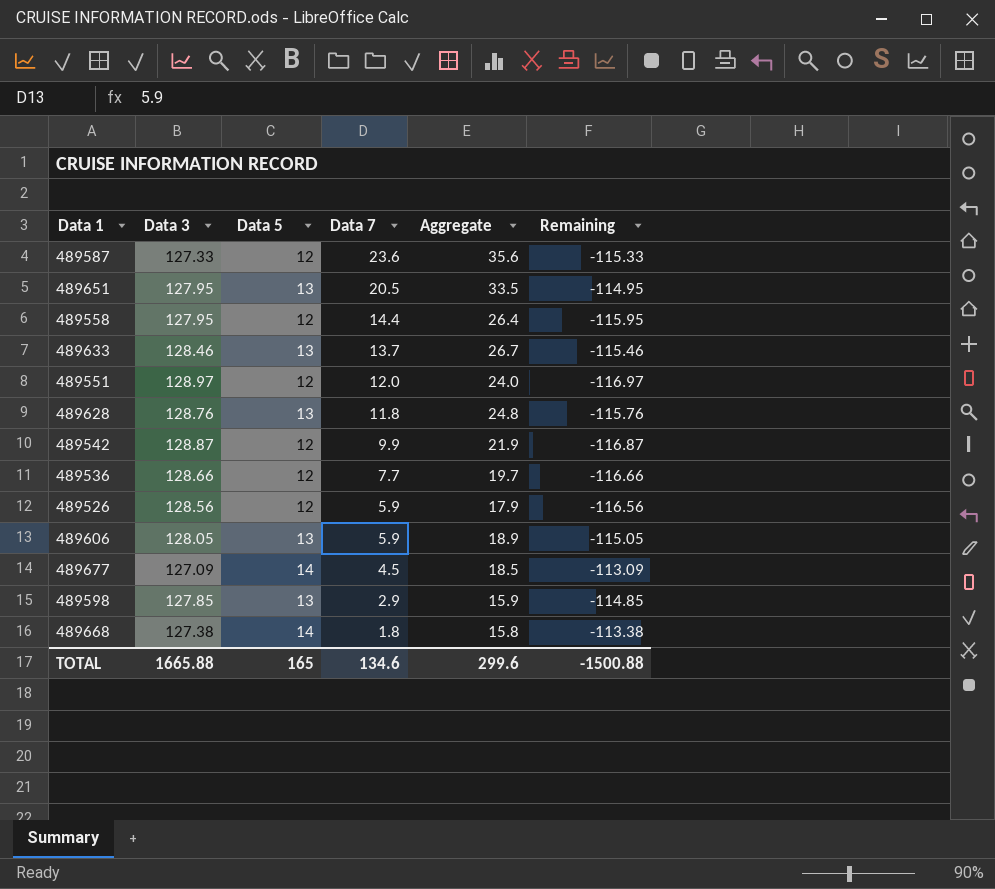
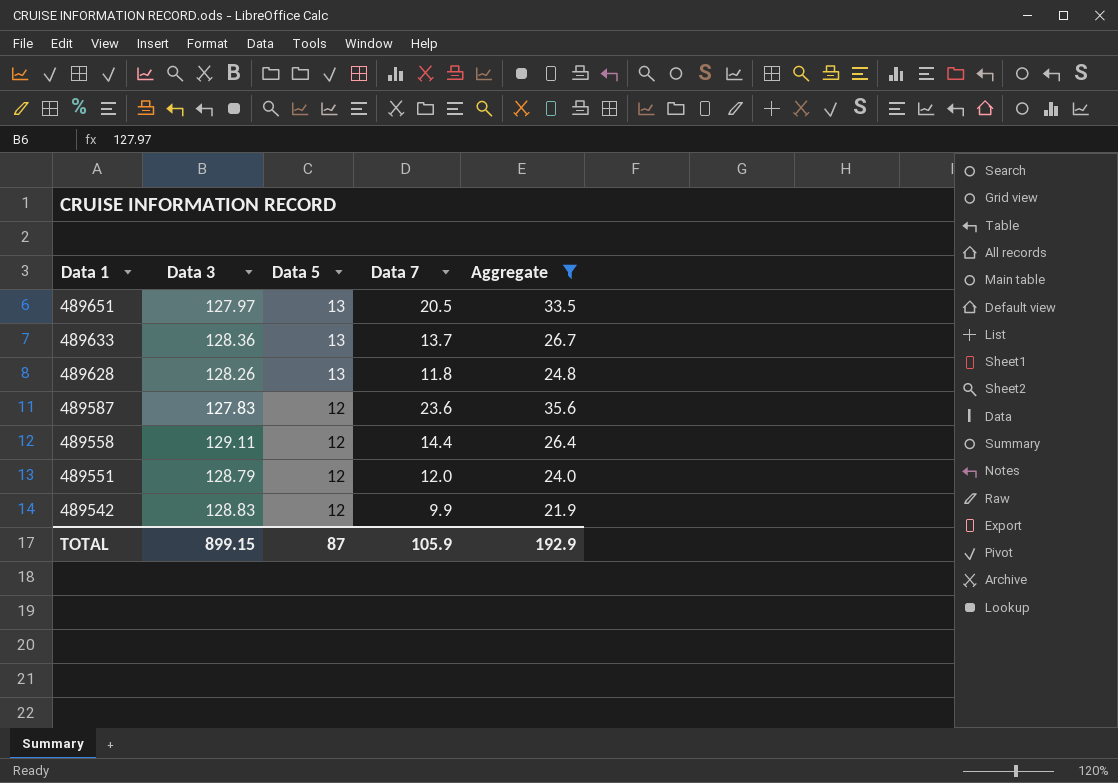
filter: none -> Aggregate >= 21.9
row order: Data 7 descending -> Data 1 descending
column Remaining | formula: [Data 5] - [Data 3] -> none
489651 | Data 3: 127.95 -> 127.97
489633 | Data 3: 128.46 -> 128.36
489628 | Data 3: 128.76 -> 128.26
489587 | Data 3: 127.33 -> 127.83
489558 | Data 3: 127.95 -> 129.11
489551 | Data 3: 128.97 -> 128.79
489542 | Data 3: 128.87 -> 128.83
TOTAL | Data 3: 1665.88 -> 899.15
TOTAL | Data 5: 165 -> 87
TOTAL | Data 7: 134.6 -> 105.9
TOTAL | Aggregate: 299.6 -> 192.9

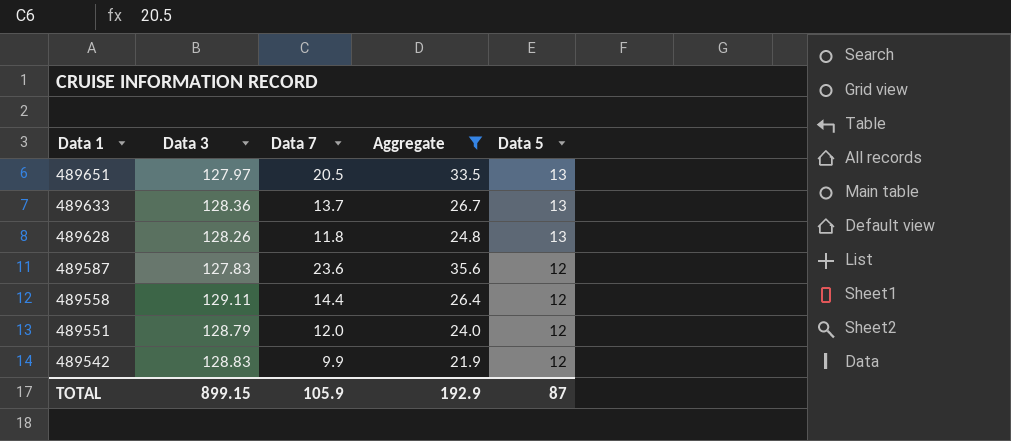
column Data 5 | position: 3 -> 5

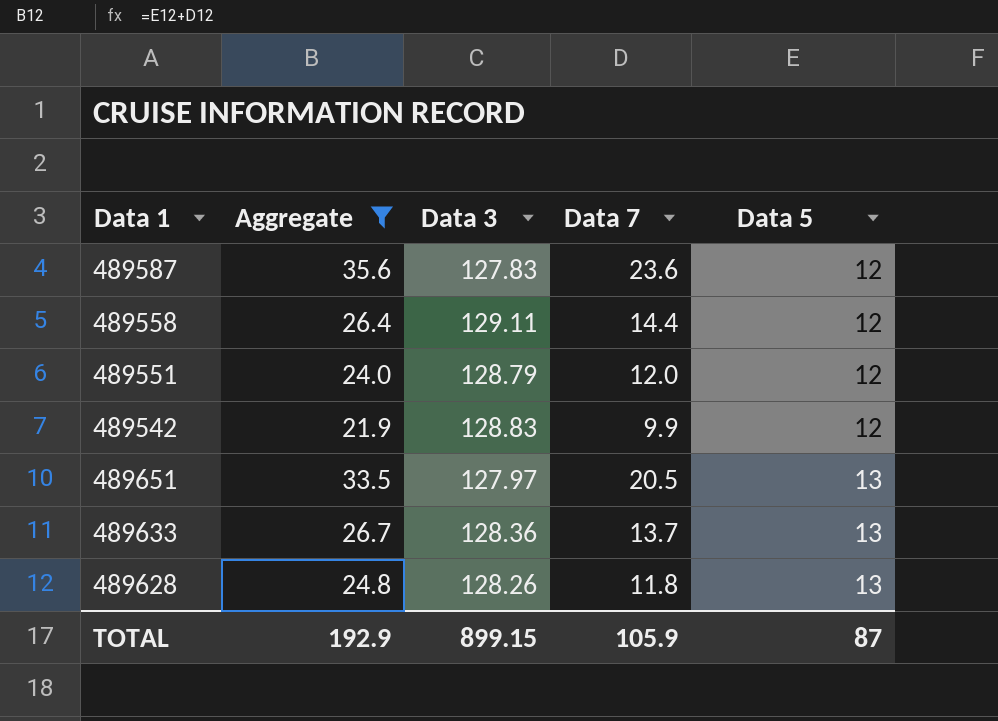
row order: Data 1 descending -> Data 5 ascending
column Aggregate | position: 4 -> 2

